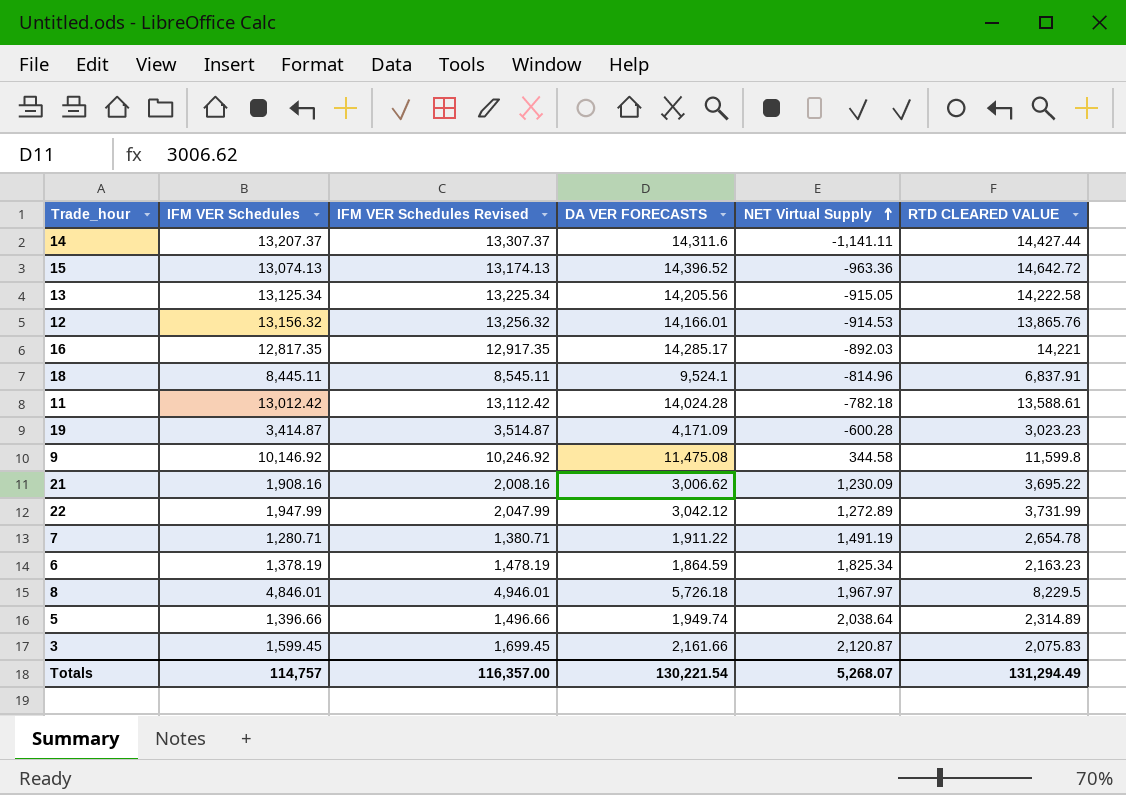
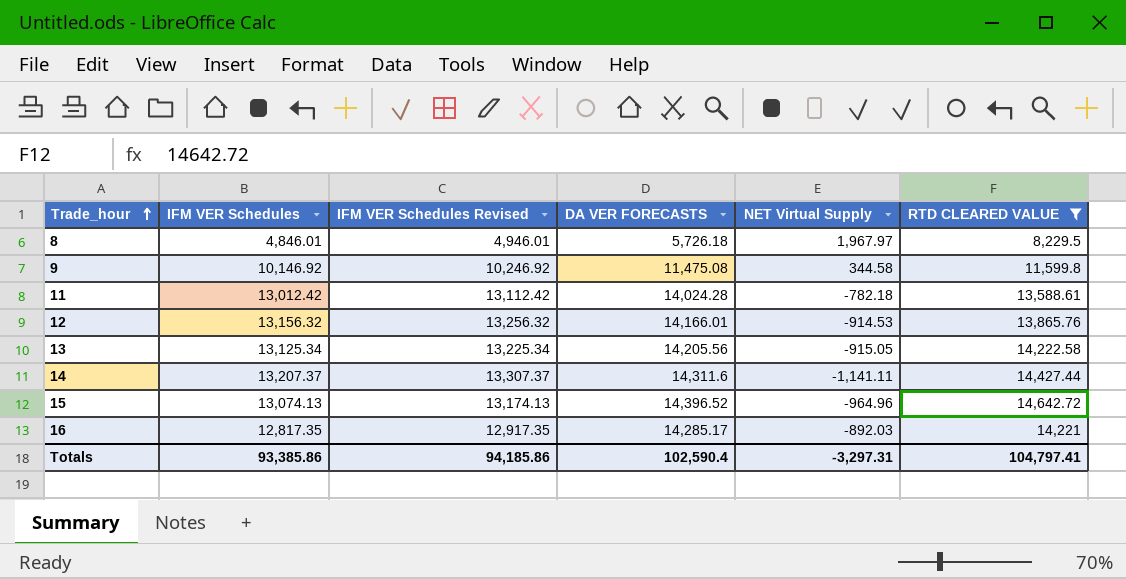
filter: none -> RTD CLEARED VALUE >= 8,229.5
row order: NET Virtual Supply ascending -> Trade_hour ascending
15 | NET Virtual Supply: -963.36 -> -964.96
Totals | IFM VER Schedules: 114,757 -> 93,385.86
Totals | IFM VER Schedules Revised: 116,357.00 -> 94,185.86
Totals | DA VER FORECASTS: 130,221.54 -> 102,590.4
Totals | NET Virtual Supply: 5,268.07 -> -3,297.31
Totals | RTD CLEARED VALUE: 131,294.49 -> 104,797.41

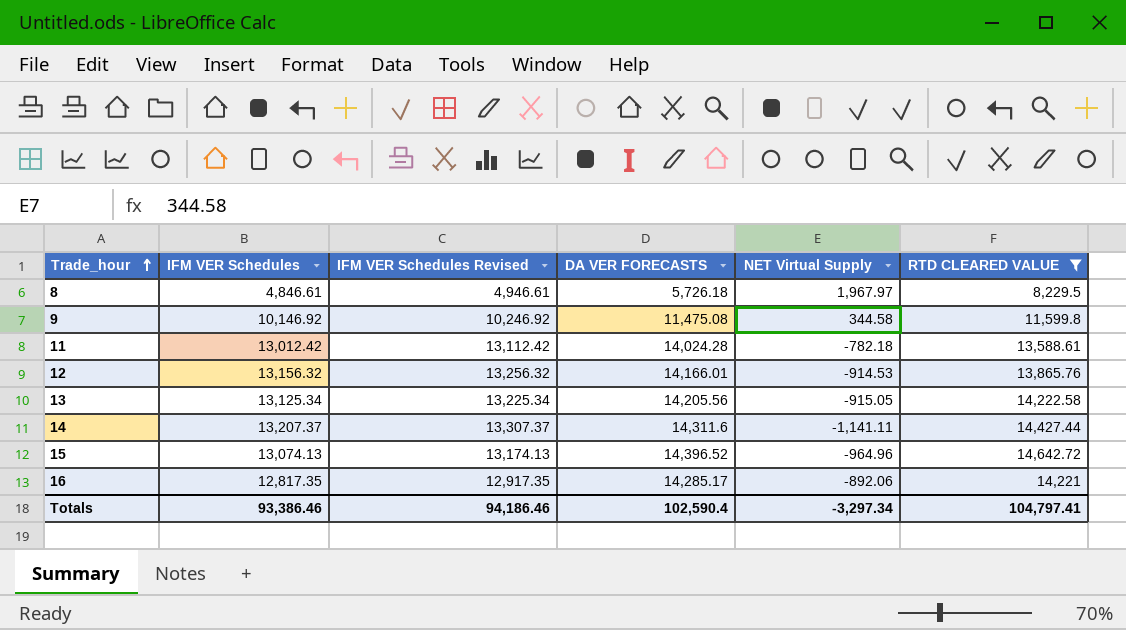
8 | IFM VER Schedules: 4,846.01 -> 4,846.61
8 | IFM VER Schedules Revised: 4,946.01 -> 4,946.61
16 | NET Virtual Supply: -892.03 -> -892.06
Totals | IFM VER Schedules: 93,385.86 -> 93,386.46
Totals | IFM VER Schedules Revised: 94,185.86 -> 94,186.46
Totals | NET Virtual Supply: -3,297.31 -> -3,297.34

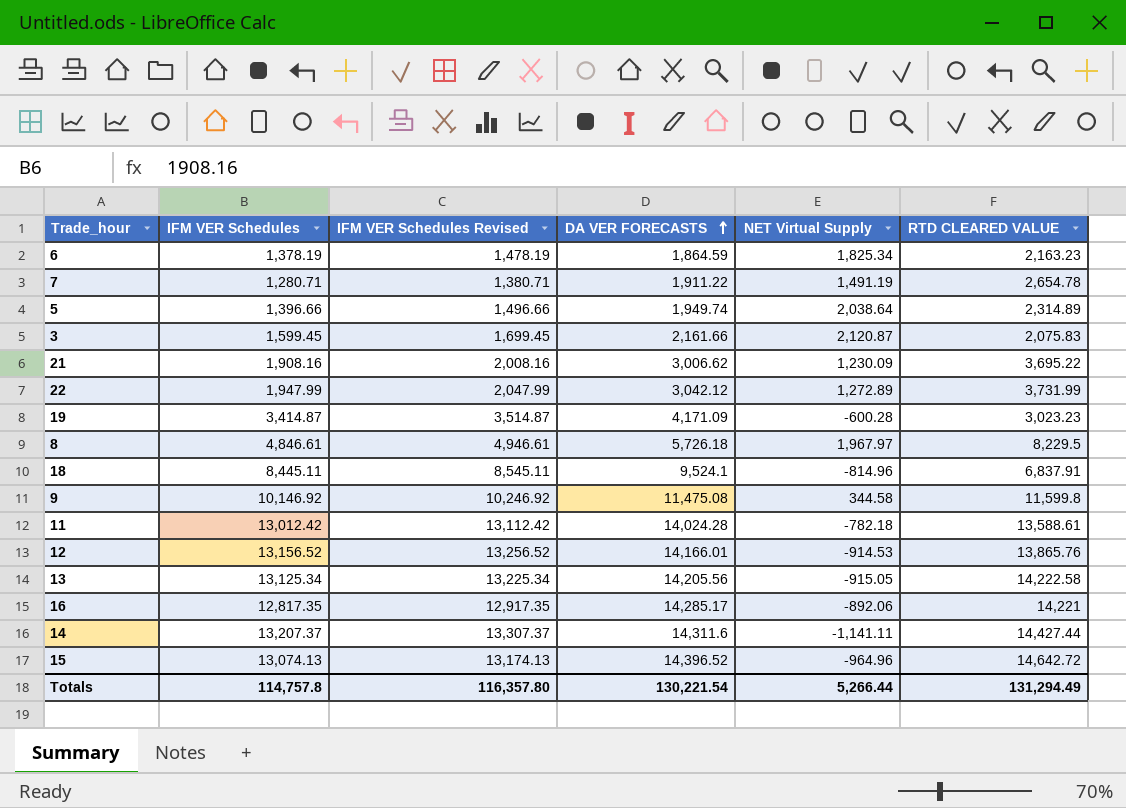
filter: RTD CLEARED VALUE >= 8,229.5 -> none
row order: Trade_hour ascending -> DA VER FORECASTS ascending
12 | IFM VER Schedules: 13,156.32 -> 13,156.52
12 | IFM VER Schedules Revised: 13,256.32 -> 13,256.52
Totals | IFM VER Schedules: 93,386.46 -> 114,757.8
Totals | IFM VER Schedules Revised: 94,186.46 -> 116,357.80
Totals | DA VER FORECASTS: 102,590.4 -> 130,221.54
Totals | NET Virtual Supply: -3,297.34 -> 5,266.44
Totals | RTD CLEARED VALUE: 104,797.41 -> 131,294.49

